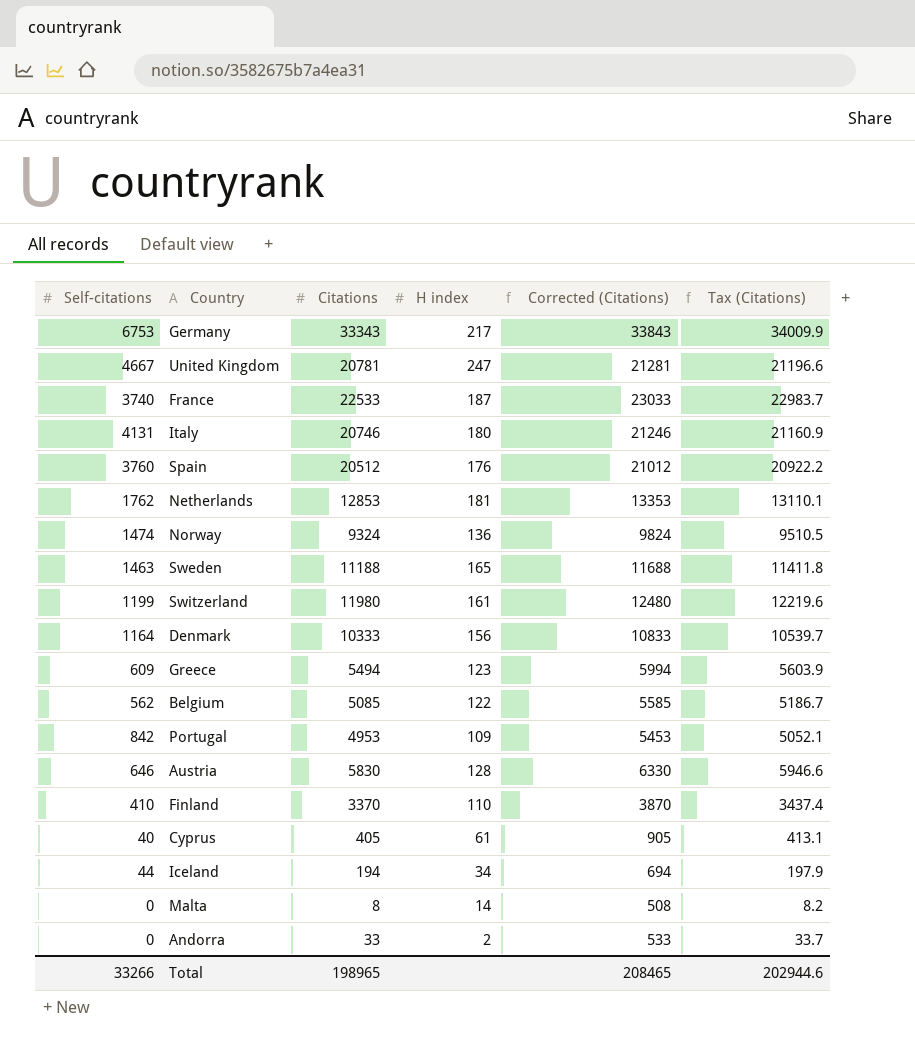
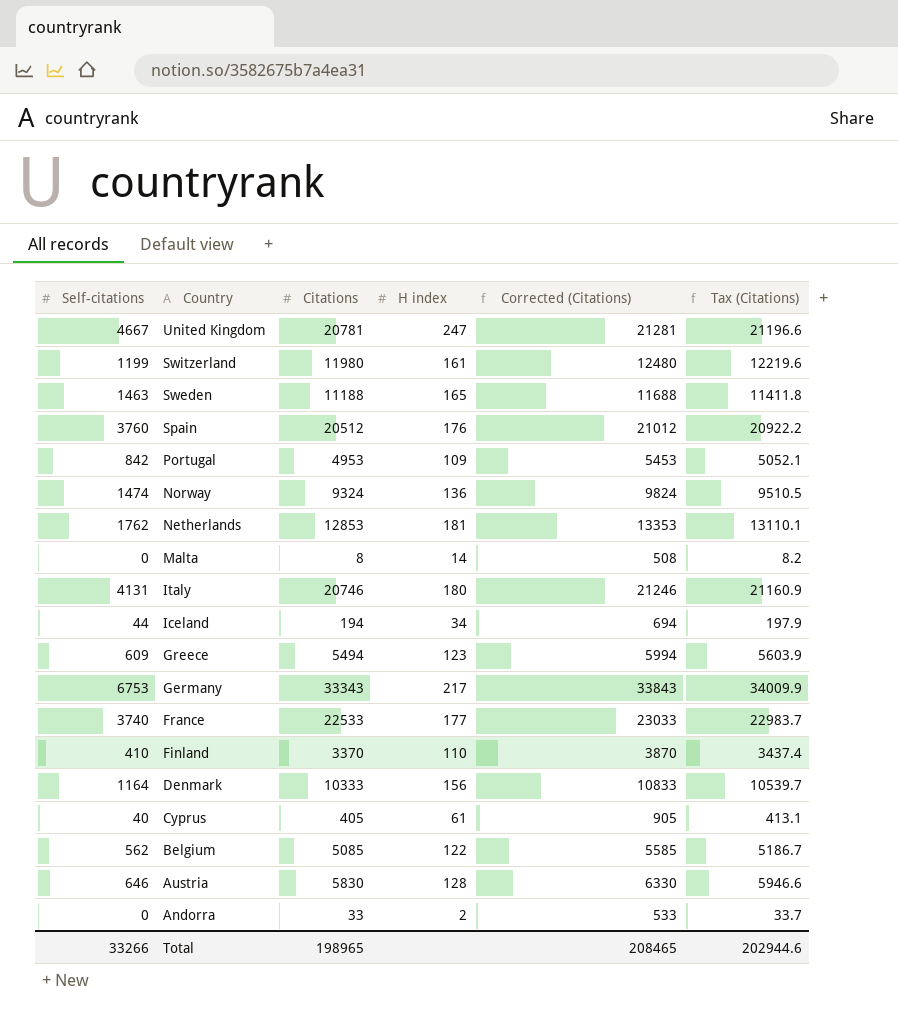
row order: none -> Country descending
France | H index: 187 -> 177

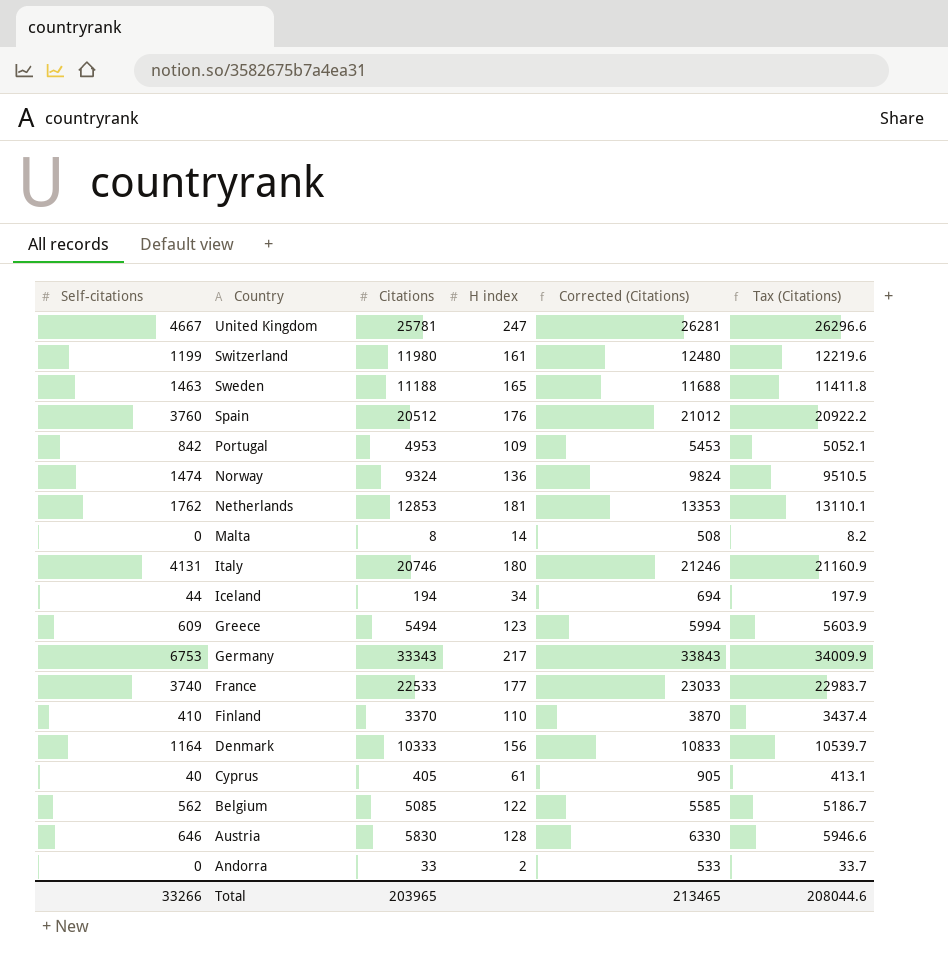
United Kingdom | Citations: 20781 -> 25781
United Kingdom | Corrected (Citations): 21281 -> 26281
United Kingdom | Tax (Citations): 21196.6 -> 26296.6
Total | Citations: 198965 -> 203965
Total | Corrected (Citations): 208465 -> 213465
Total | Tax (Citations): 202944.6 -> 208044.6

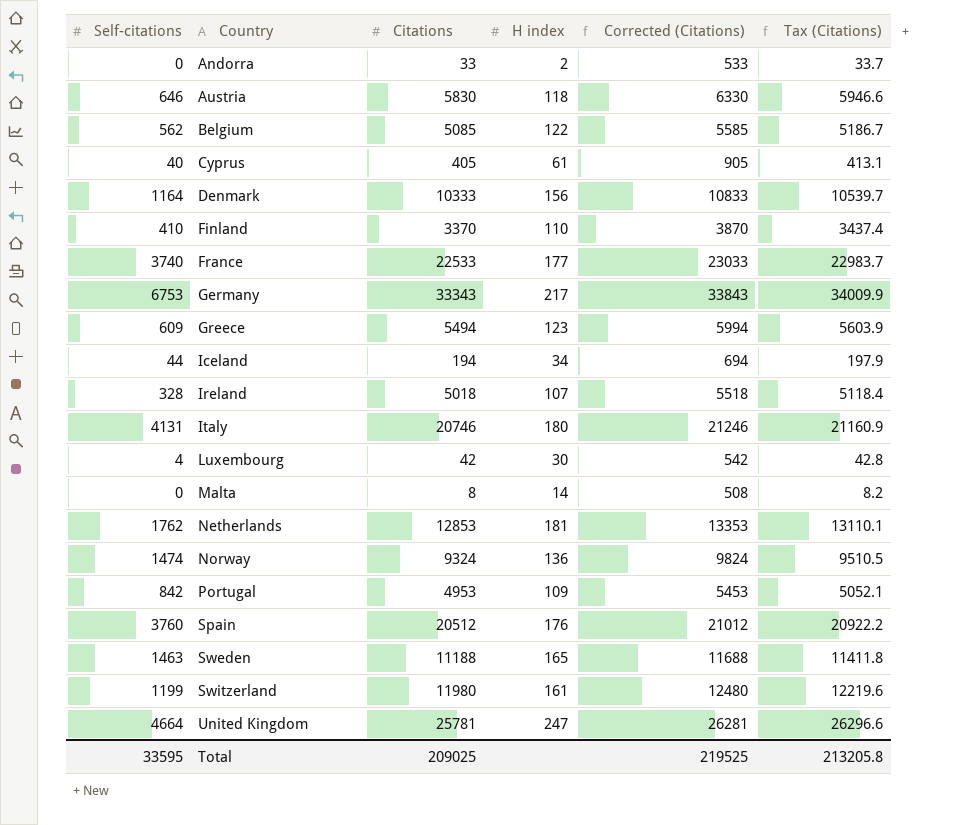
row order: Country descending -> Country ascending
Austria | H index: 128 -> 118
row Ireland: none -> 328 | 5018 | 107 | 5518 | 5118.4
row Luxembourg: none -> 4 | 42 | 30 | 542 | 42.8
United Kingdom | Self-citations: 4667 -> 4664
Total | Self-citations: 33266 -> 33595
Total | Citations: 203965 -> 209025
Total | Corrected (Citations): 213465 -> 219525
Total | Tax (Citations): 208044.6 -> 213205.8

